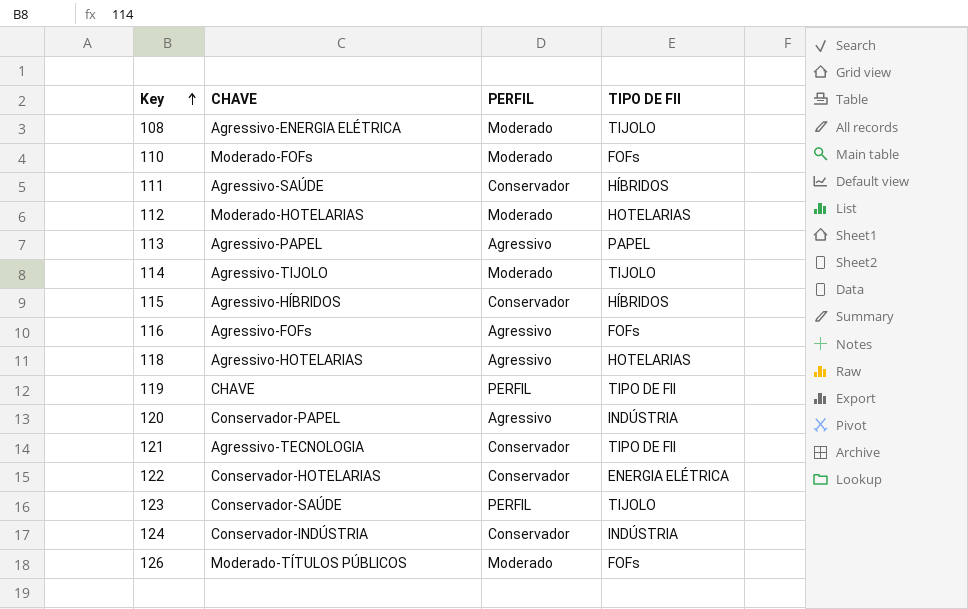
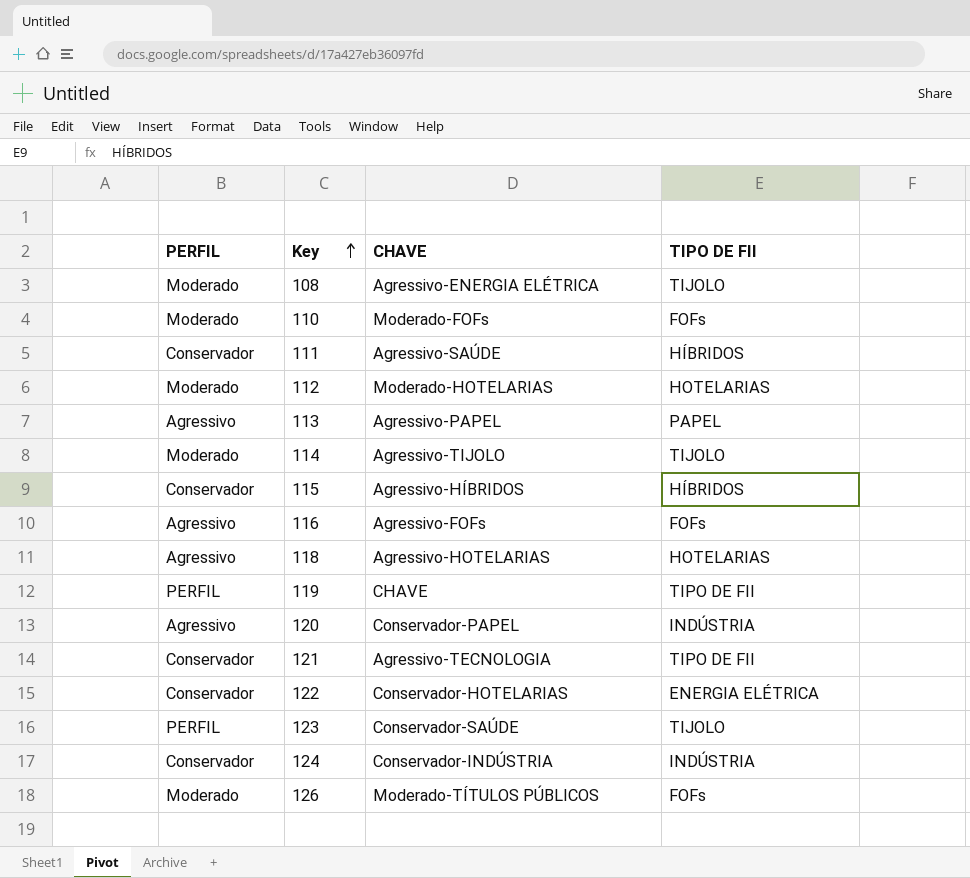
column PERFIL | position: 3 -> 1

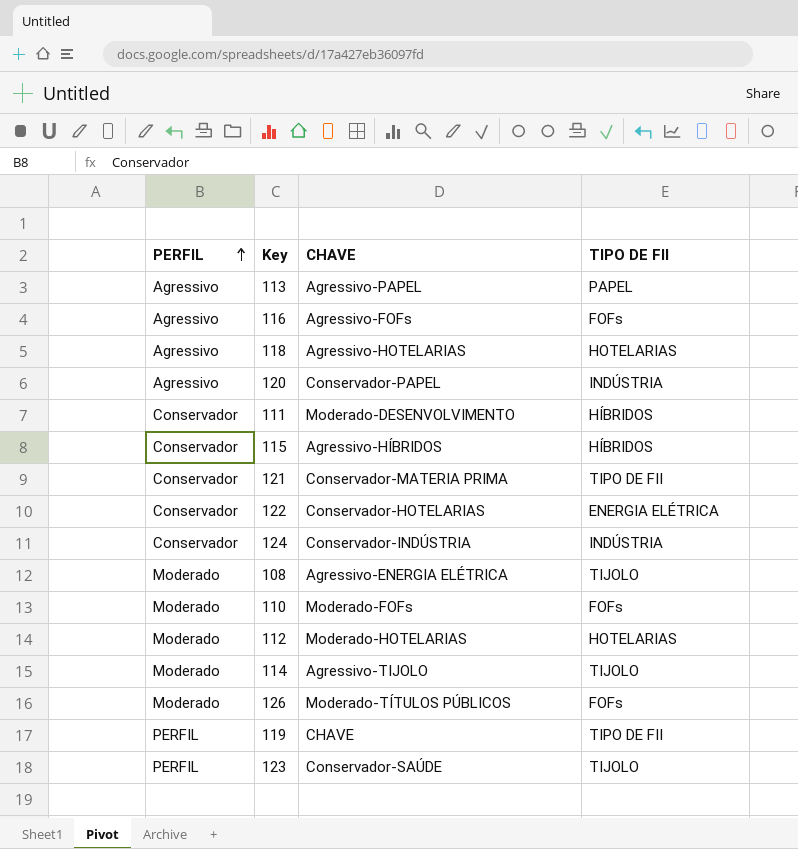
row order: Key ascending -> PERFIL ascending
111 | CHAVE: Agressivo-SAÚDE -> Moderado-DESENVOLVIMENTO
121 | CHAVE: Agressivo-TECNOLOGIA -> Conservador-MATERIA PRIMA

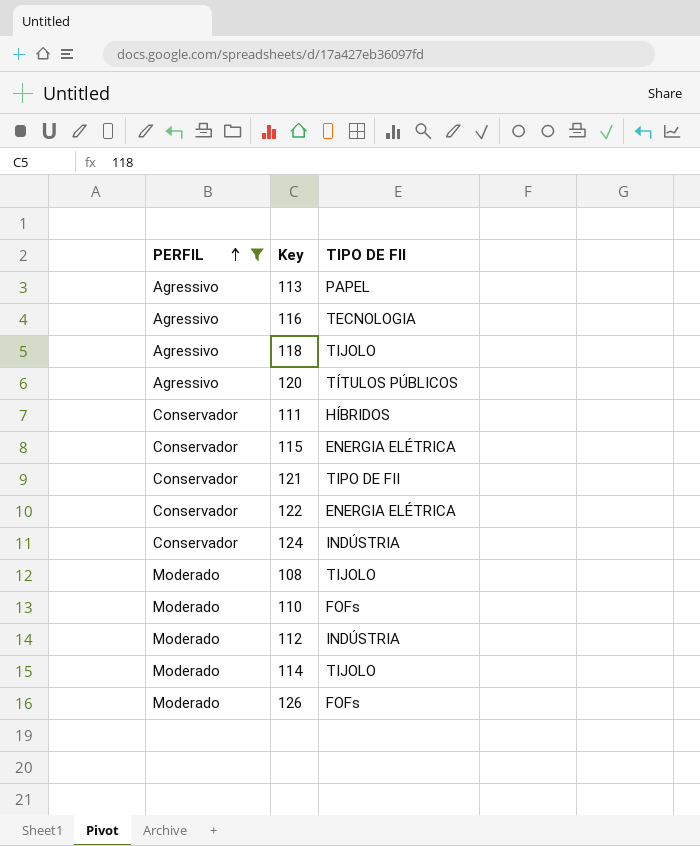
filter: none -> PERFIL != PERFIL
column CHAVE | position: 3 -> none
116 | TIPO DE FII: FOFs -> TECNOLOGIA
118 | TIPO DE FII: HOTELARIAS -> TIJOLO
120 | TIPO DE FII: INDÚSTRIA -> TÍTULOS PÚBLICOS
115 | TIPO DE FII: HÍBRIDOS -> ENERGIA ELÉTRICA
112 | TIPO DE FII: HOTELARIAS -> INDÚSTRIA

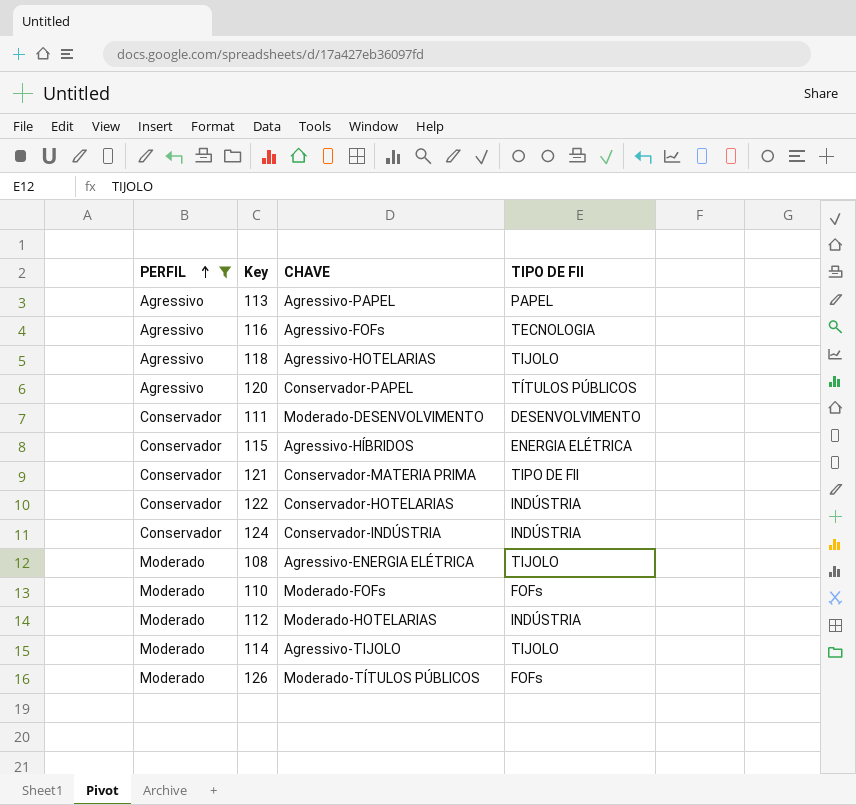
column CHAVE | position: none -> 3
111 | TIPO DE FII: HÍBRIDOS -> DESENVOLVIMENTO
122 | TIPO DE FII: ENERGIA ELÉTRICA -> INDÚSTRIA

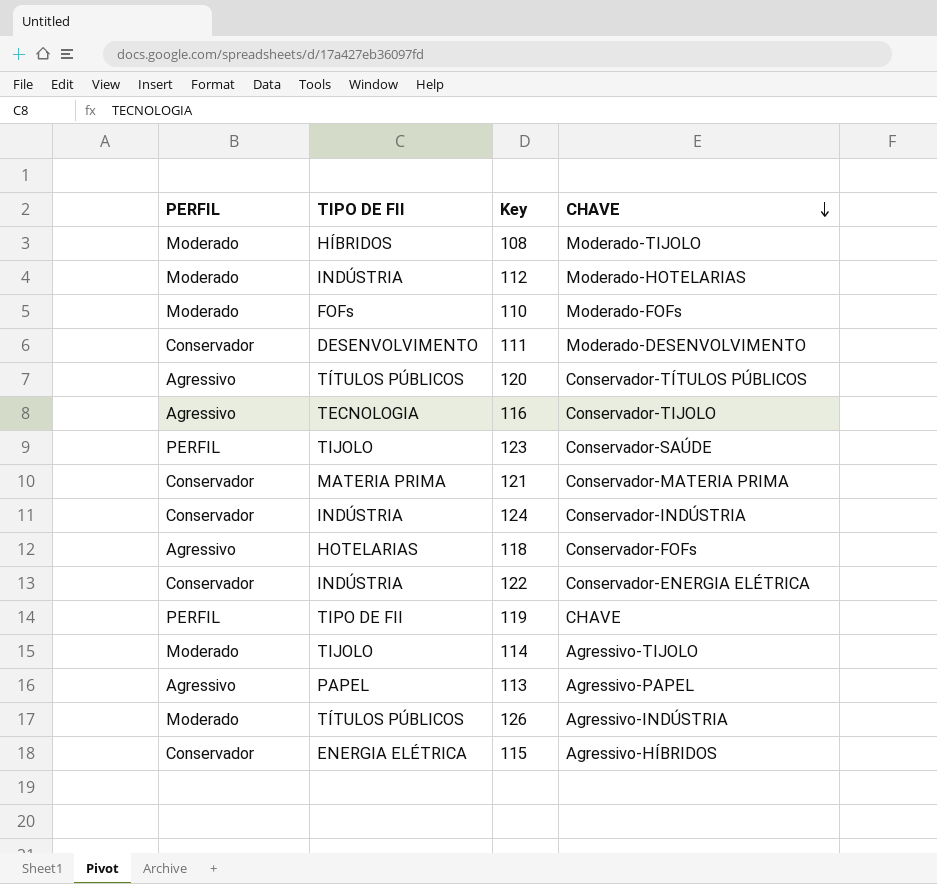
filter: PERFIL != PERFIL -> none
row order: PERFIL ascending -> CHAVE descending
column TIPO DE FII | position: 4 -> 2
108 | TIPO DE FII: TIJOLO -> HÍBRIDOS
108 | CHAVE: Agressivo-ENERGIA ELÉTRICA -> Moderado-TIJOLO
120 | CHAVE: Conservador-PAPEL -> Conservador-TÍTULOS PÚBLICOS
116 | CHAVE: Agressivo-FOFs -> Conservador-TIJOLO
121 | TIPO DE FII: TIPO DE FII -> MATERIA PRIMA
118 | TIPO DE FII: TIJOLO -> HOTELARIAS
118 | CHAVE: Agressivo-HOTELARIAS -> Conservador-FOFs
122 | CHAVE: Conservador-HOTELARIAS -> Conservador-ENERGIA ELÉTRICA
126 | TIPO DE FII: FOFs -> TÍTULOS PÚBLICOS
126 | CHAVE: Moderado-TÍTULOS PÚBLICOS -> Agressivo-INDÚSTRIA

